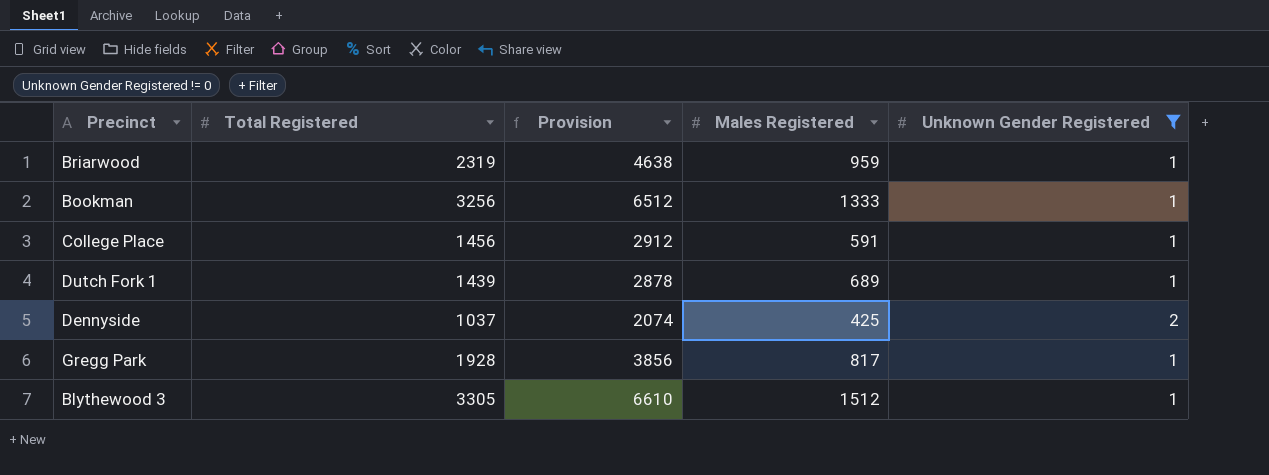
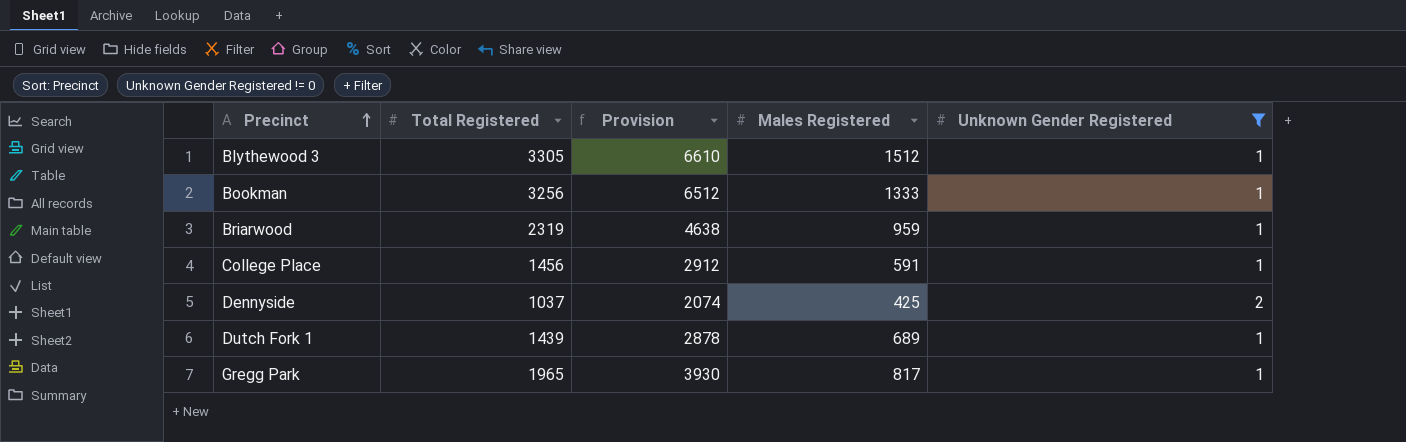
row order: none -> Precinct ascending
Gregg Park | Total Registered: 1928 -> 1965
Gregg Park | Provision: 3856 -> 3930

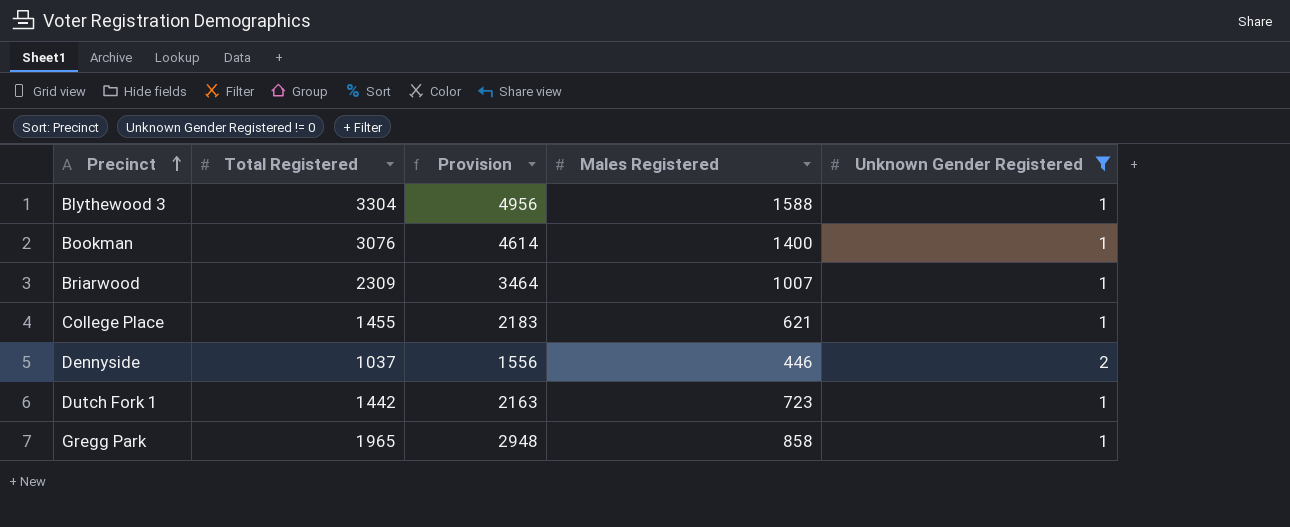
column Provision | formula: [Total Registered] * 2 -> [Total Registered] * 1.5
Blythewood 3 | Total Registered: 3305 -> 3304
Blythewood 3 | Males Registered: 1512 -> 1588
Bookman | Total Registered: 3256 -> 3076
Bookman | Males Registered: 1333 -> 1400
Briarwood | Total Registered: 2319 -> 2309
Briarwood | Males Registered: 959 -> 1007
College Place | Total Registered: 1456 -> 1455
College Place | Males Registered: 591 -> 621
Dennyside | Males Registered: 425 -> 446
Dutch Fork 1 | Total Registered: 1439 -> 1442
Dutch Fork 1 | Males Registered: 689 -> 723
Gregg Park | Males Registered: 817 -> 858

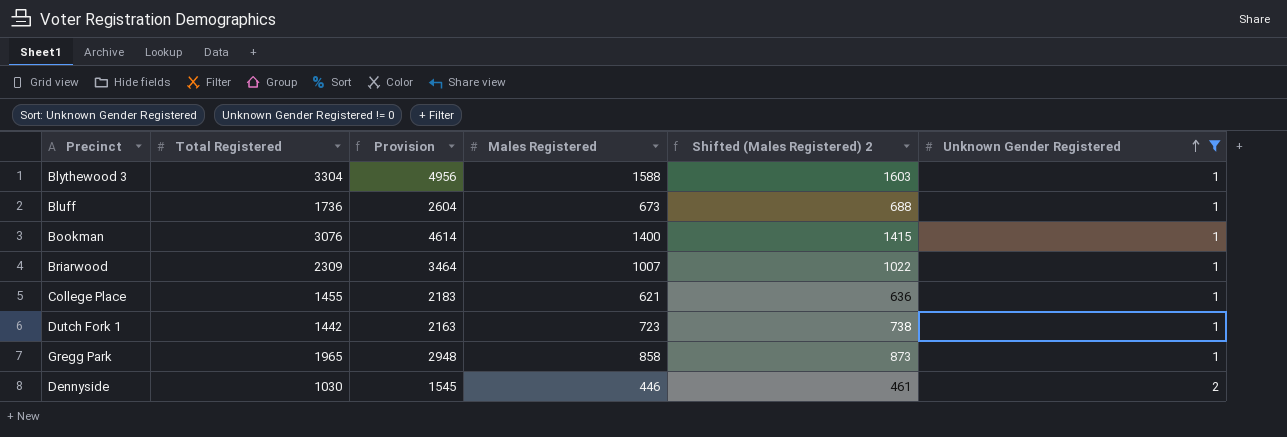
row order: Precinct ascending -> Unknown Gender Registered ascending
column Shifted (Males Registered) 2 | formula: none -> [Males Registered] + 15
row Bluff: none -> 1736 | 2604 | 673 | 688 | 1
Dennyside | Total Registered: 1037 -> 1030
Dennyside | Provision: 1556 -> 1545

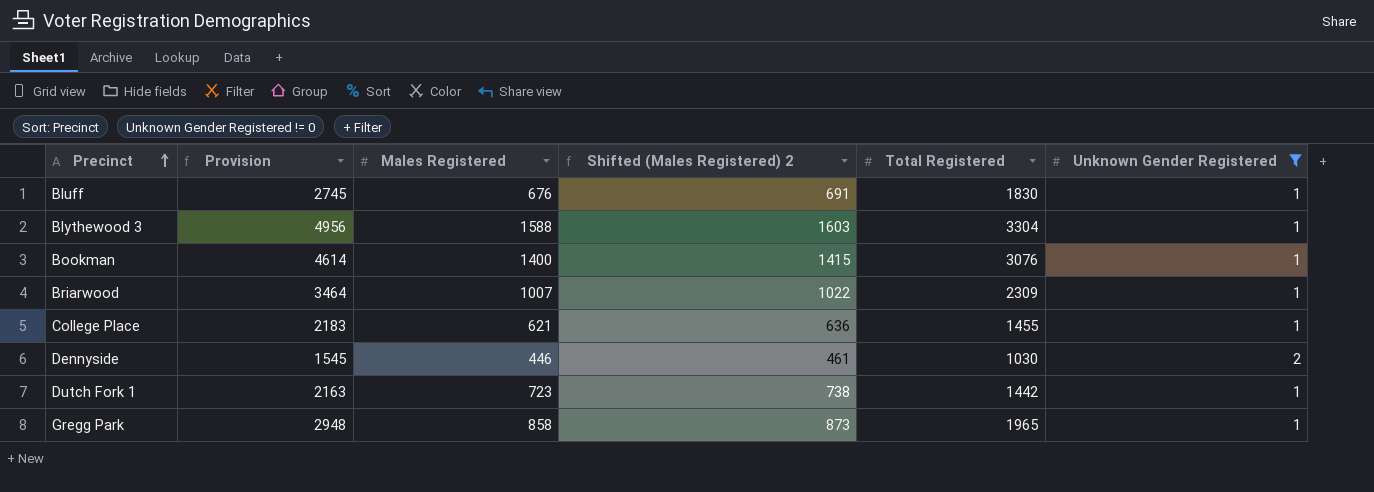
row order: Unknown Gender Registered ascending -> Precinct ascending
column Total Registered | position: 2 -> 5
Bluff | Provision: 2604 -> 2745
Bluff | Males Registered: 673 -> 676
Bluff | Shifted (Males Registered) 2: 688 -> 691
Bluff | Total Registered: 1736 -> 1830

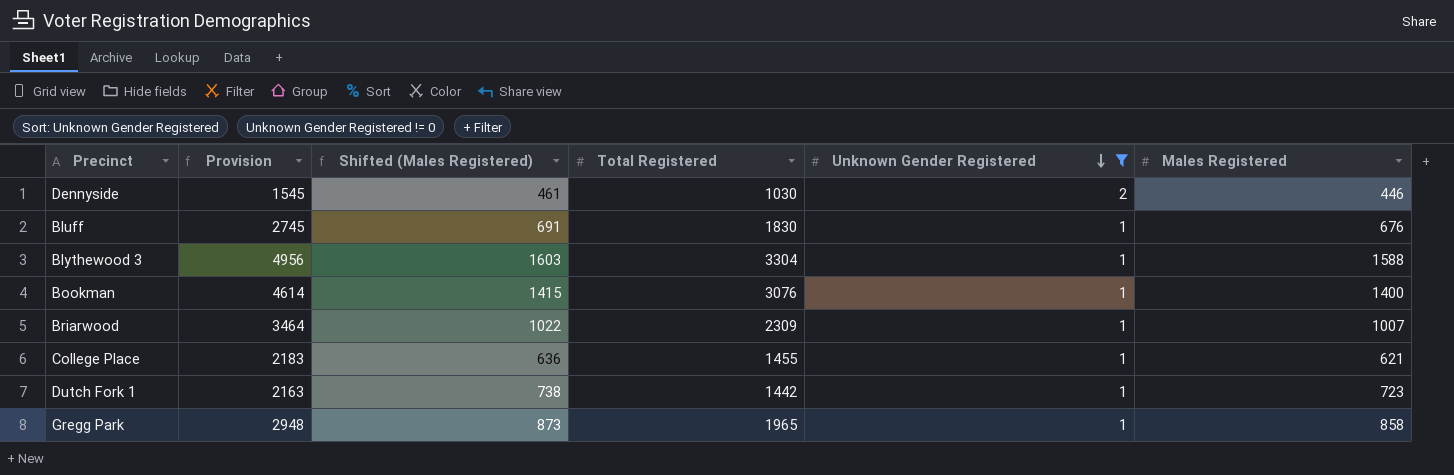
row order: Precinct ascending -> Unknown Gender Registered descending
column name: Shifted (Males Registered) 2 -> Shifted (Males Registered)
column Males Registered | position: 3 -> 6

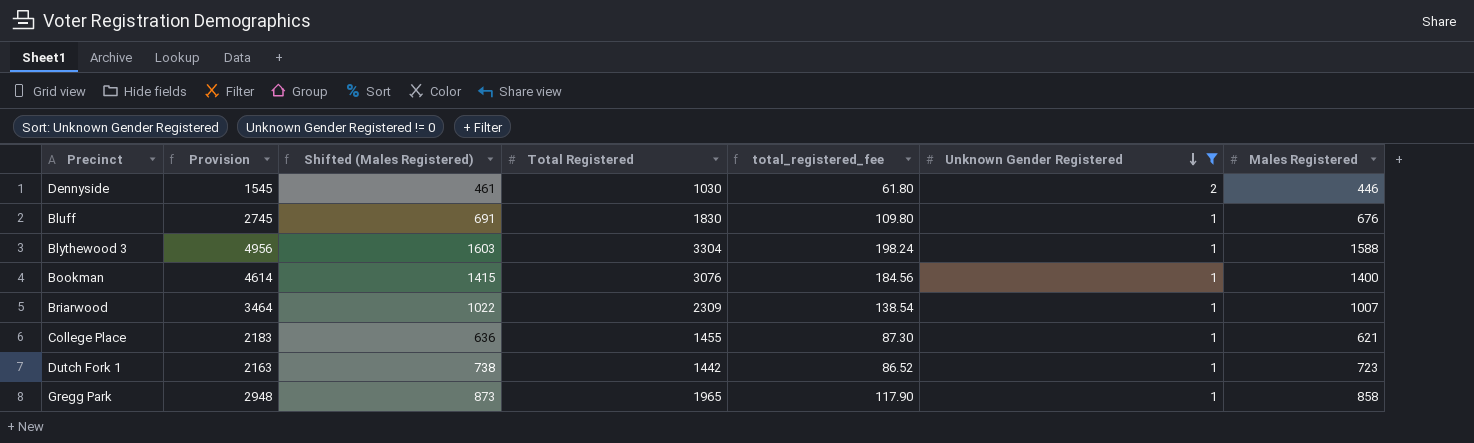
column total_registered_fee | formula: none -> [Total Registered] * 0.06

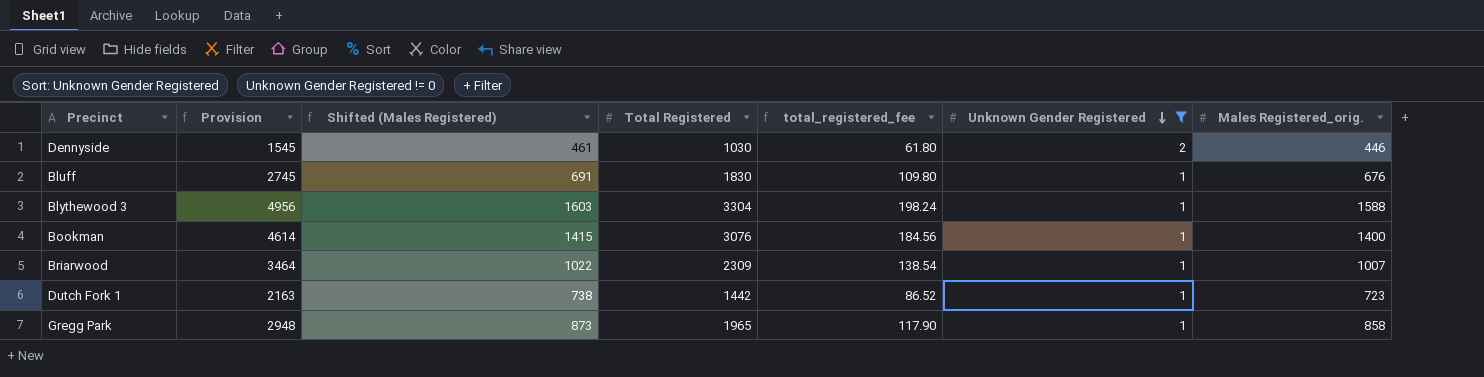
column name: Males Registered -> Males Registered_orig.
row College Place: 2183 | 636 | 1455 | 87.30 | 1 | 621 -> none

